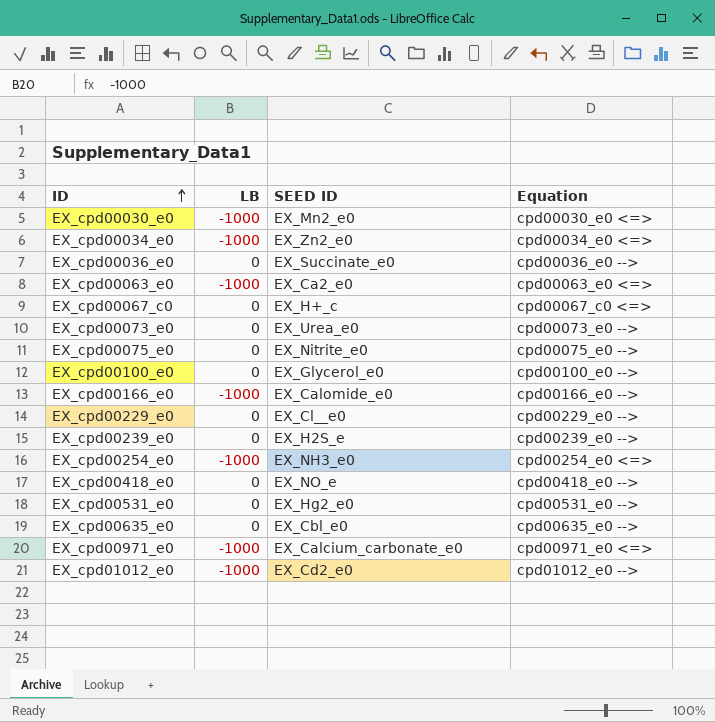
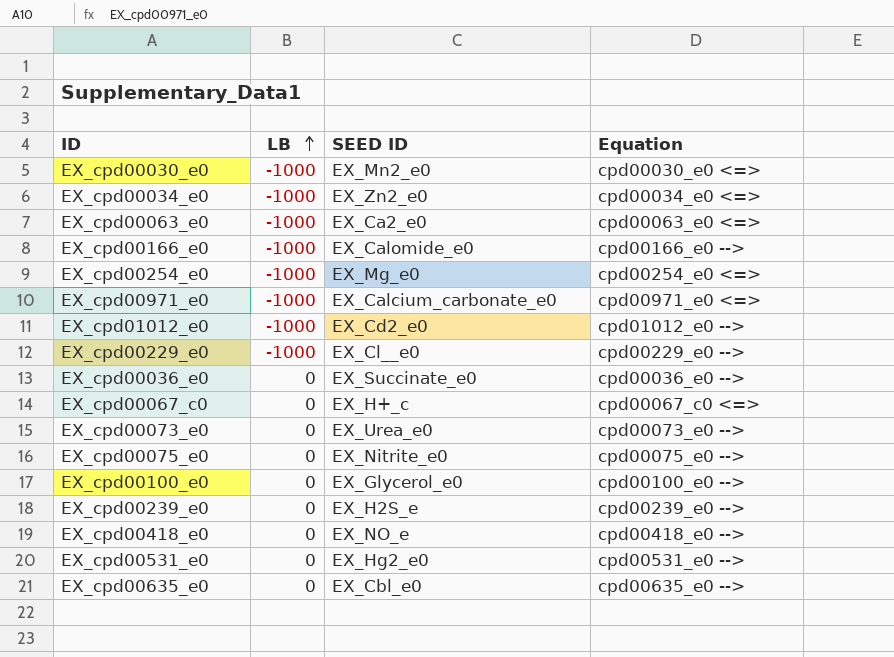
row order: ID ascending -> LB ascending
EX_cpd00254_e0 | SEED ID: EX_NH3_e0 -> EX_Mg_e0
EX_cpd00229_e0 | LB: 0 -> -1000

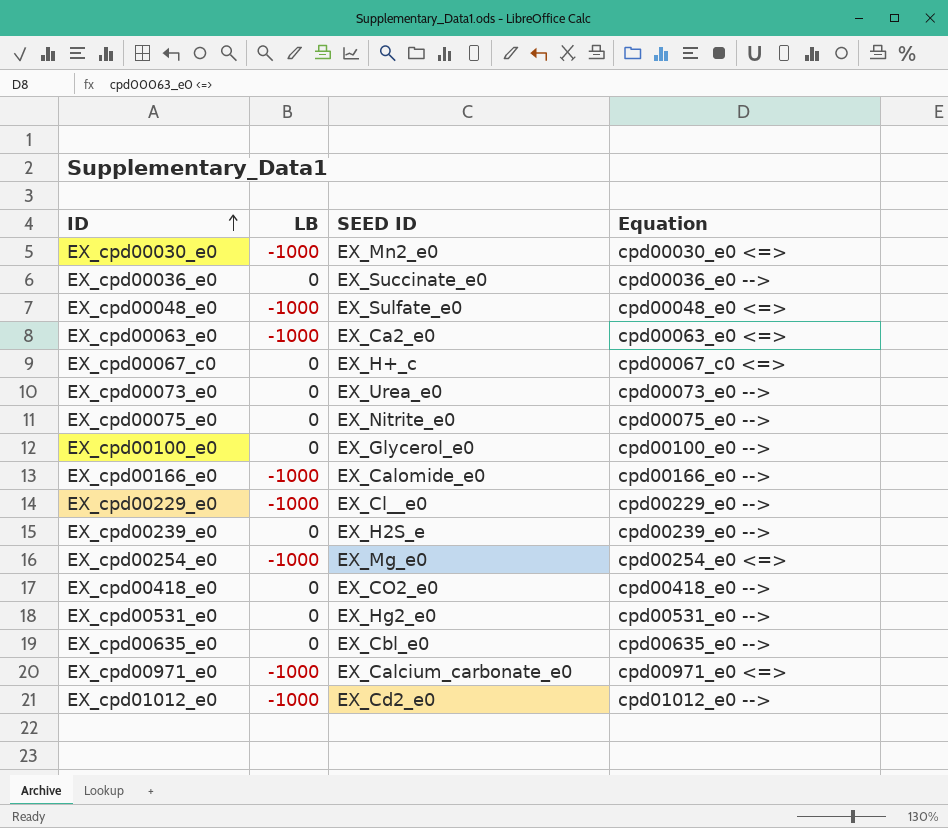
row order: LB ascending -> ID ascending
row EX_cpd00034_e0: -1000 | EX_Zn2_e0 | cpd00034_e0 <=> -> none
row EX_cpd00048_e0: none -> -1000 | EX_Sulfate_e0 | cpd00048_e0 <=>
EX_cpd00418_e0 | SEED ID: EX_NO_e -> EX_CO2_e0

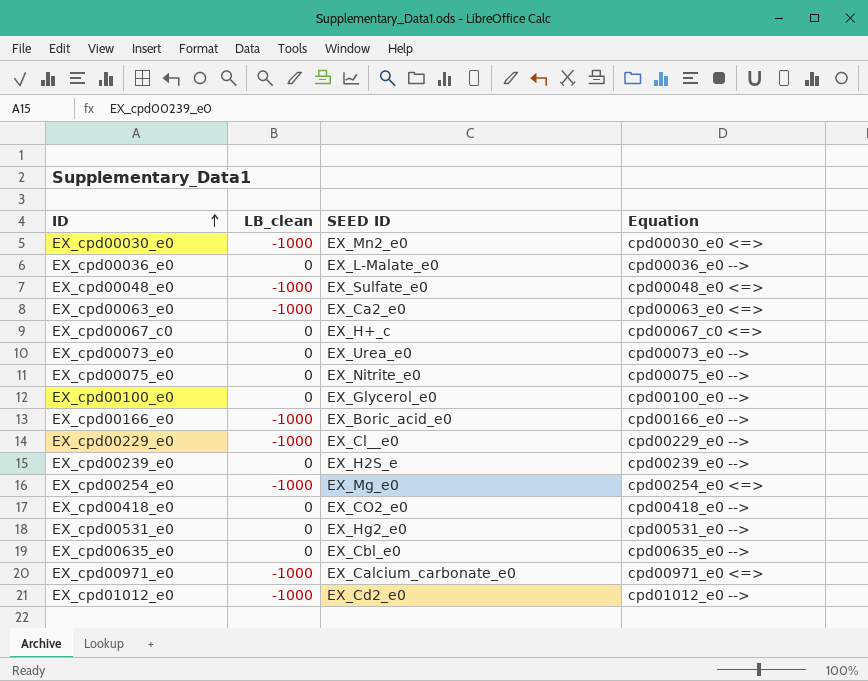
column name: LB -> LB_clean
EX_cpd00036_e0 | SEED ID: EX_Succinate_e0 -> EX_L-Malate_e0
EX_cpd00166_e0 | SEED ID: EX_Calomide_e0 -> EX_Boric_acid_e0

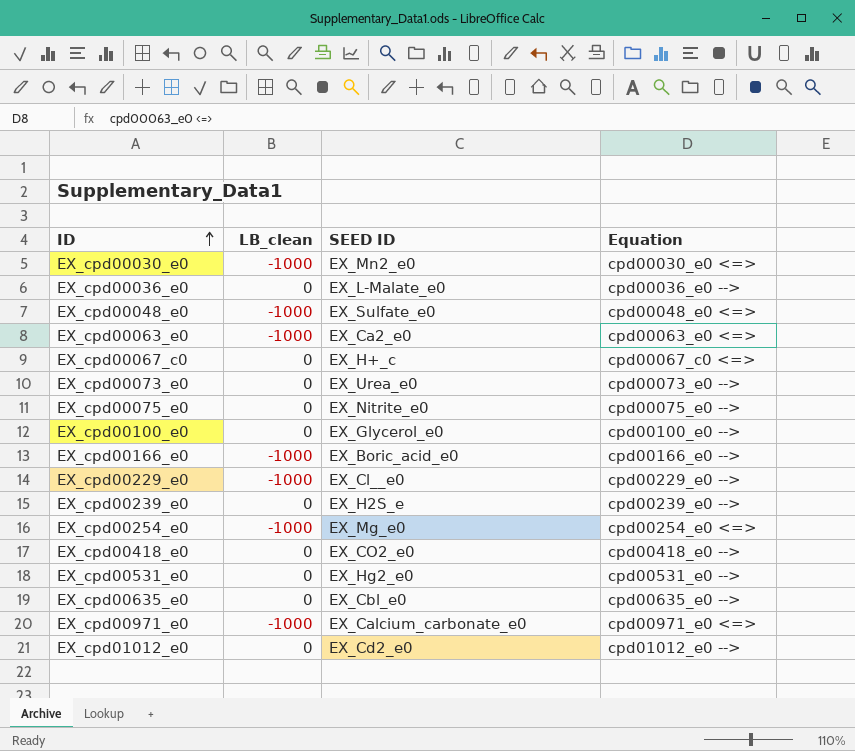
EX_cpd01012_e0 | LB_clean: -1000 -> 0

